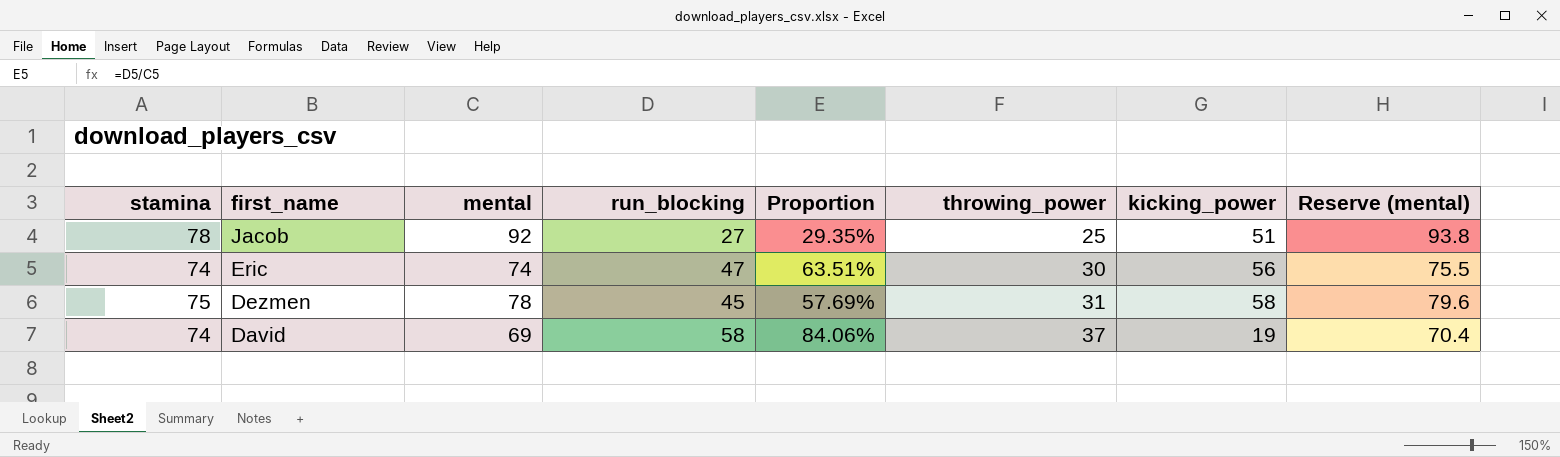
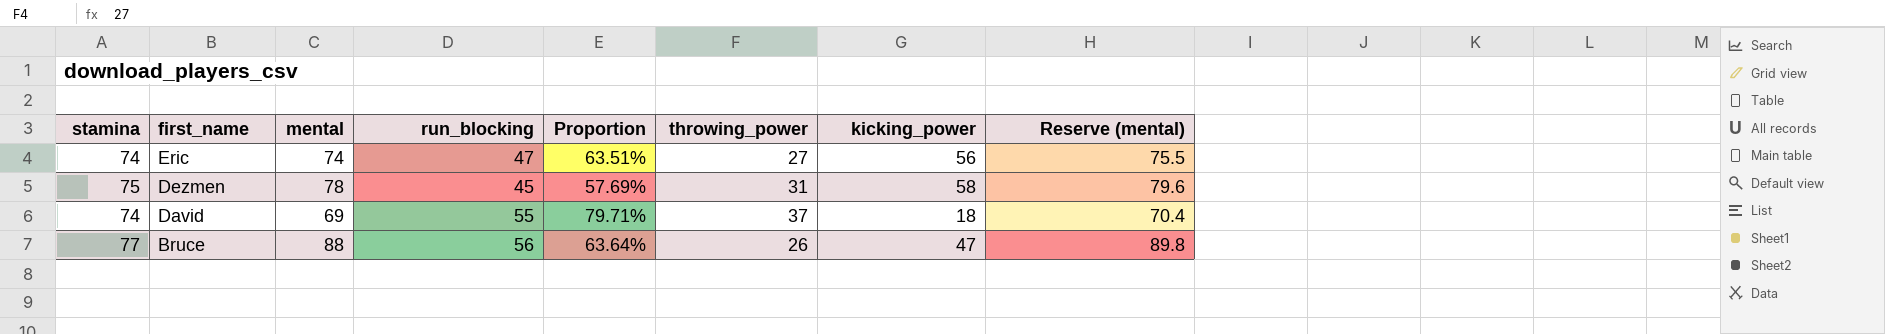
row Jacob: 78 | 92 | 27 | 29.35% | 25 | 51 | 93.8 -> none
Eric | throwing_power: 30 -> 27
David | run_blocking: 58 -> 55
David | Proportion: 84.06% -> 79.71%
David | kicking_power: 19 -> 18
row Bruce: none -> 77 | 88 | 56 | 63.64% | 26 | 47 | 89.8

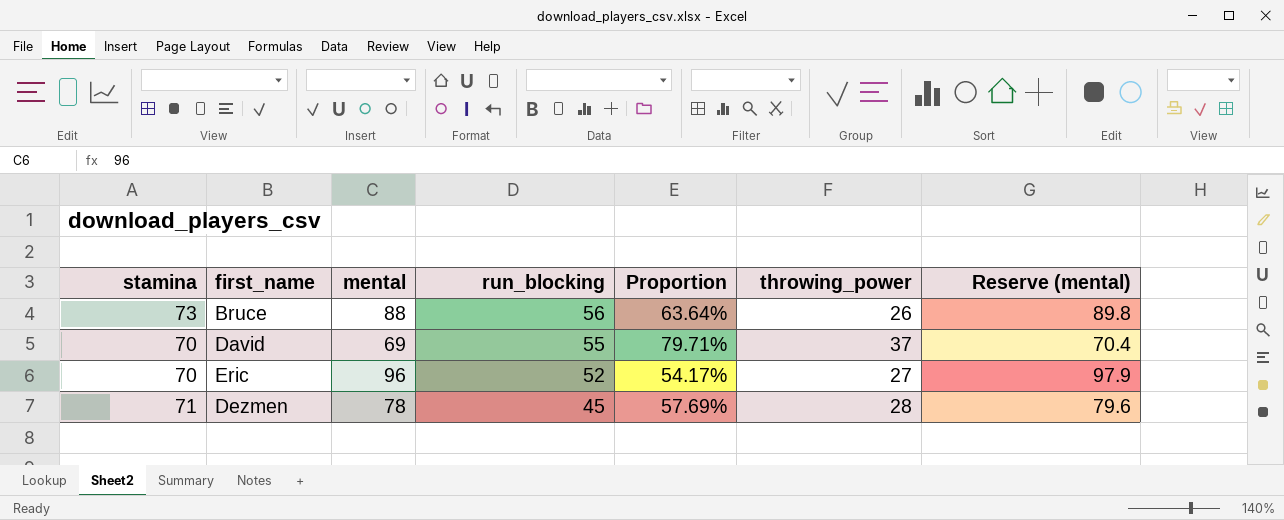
row order: first_name descending -> run_blocking descending
column kicking_power | position: 7 -> none
Bruce | stamina: 77 -> 73
David | stamina: 74 -> 70
Eric | stamina: 74 -> 70
Eric | mental: 74 -> 96
Eric | run_blocking: 47 -> 52
Eric | Proportion: 63.51% -> 54.17%
Eric | Reserve (mental): 75.5 -> 97.9
Dezmen | stamina: 75 -> 71
Dezmen | throwing_power: 31 -> 28

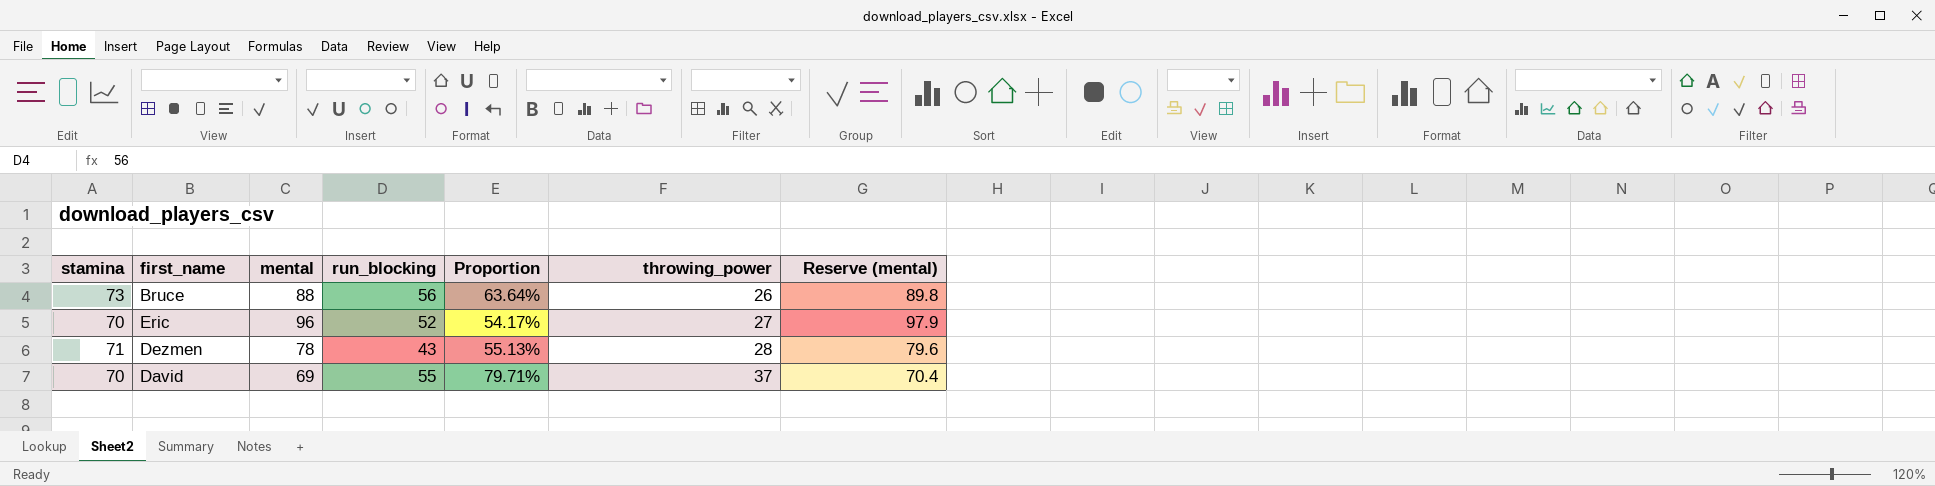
row order: run_blocking descending -> throwing_power ascending
Dezmen | run_blocking: 45 -> 43
Dezmen | Proportion: 57.69% -> 55.13%

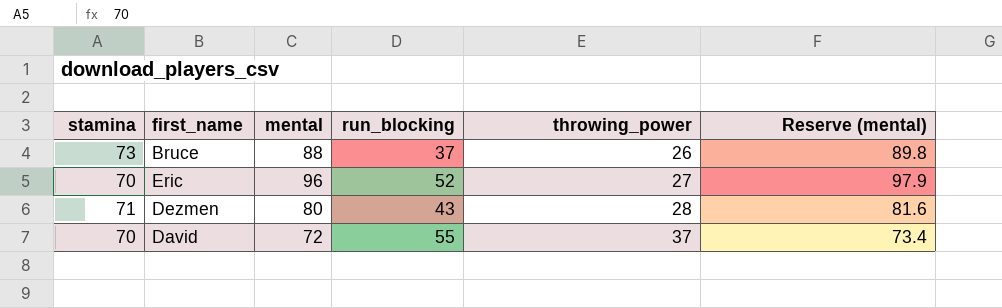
column Proportion | formula: [run_blocking] / [mental] -> none
Bruce | run_blocking: 56 -> 37
Dezmen | mental: 78 -> 80
Dezmen | Reserve (mental): 79.6 -> 81.6
David | mental: 69 -> 72
David | Reserve (mental): 70.4 -> 73.4

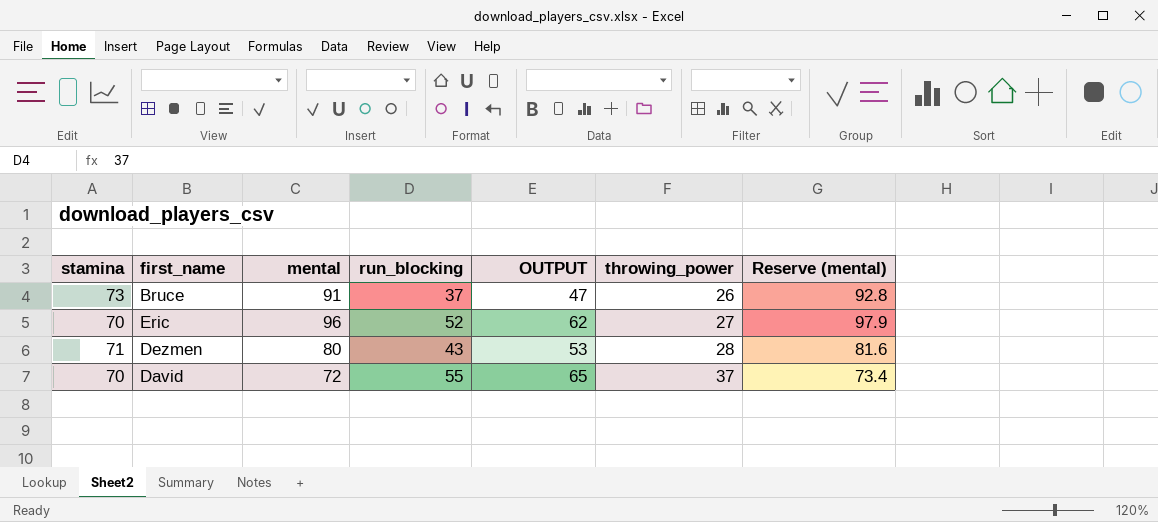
column OUTPUT | formula: none -> [run_blocking] + 10
Bruce | mental: 88 -> 91
Bruce | Reserve (mental): 89.8 -> 92.8

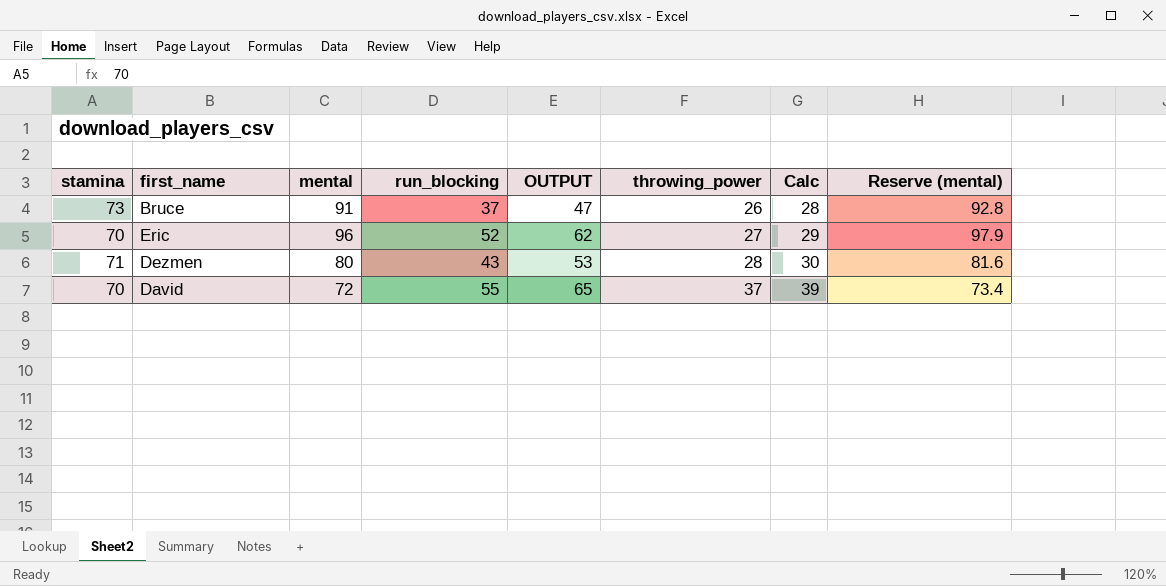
column Calc | formula: none -> [throwing_power] + 2

